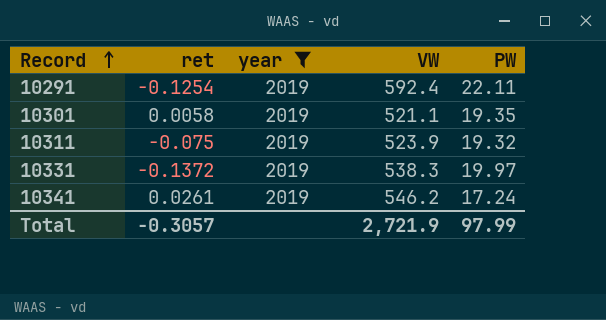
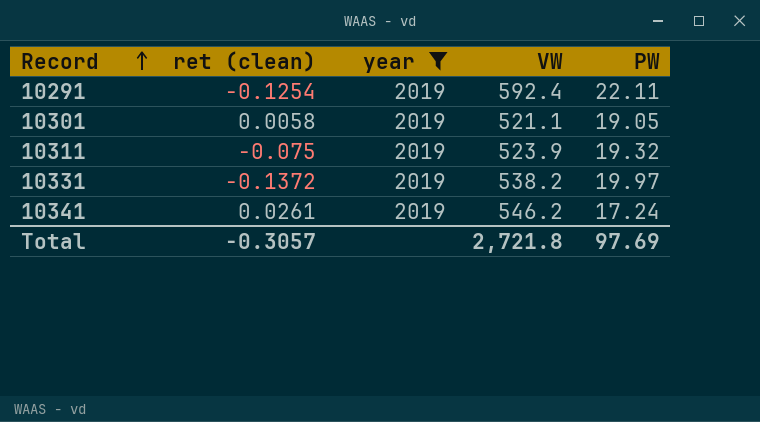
column name: ret -> ret (clean)
10301 | PW: 19.35 -> 19.05
10331 | VW: 538.3 -> 538.2
Total | VW: 2,721.9 -> 2,721.8
Total | PW: 97.99 -> 97.69

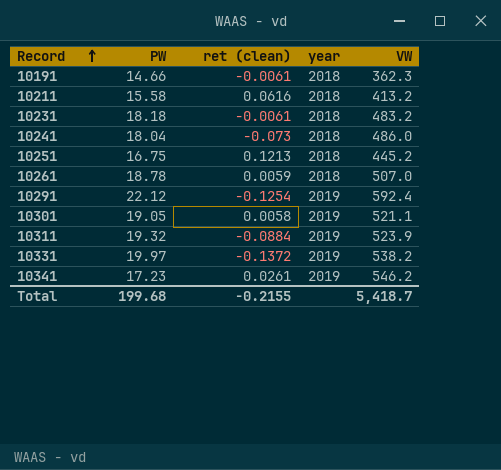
filter: year = 2019 -> none
column PW | position: 5 -> 2
10291 | PW: 22.11 -> 22.12
10311 | ret (clean): -0.075 -> -0.0884
10341 | PW: 17.24 -> 17.23
Total | PW: 97.69 -> 199.68
Total | ret (clean): -0.3057 -> -0.2155
Total | VW: 2,721.8 -> 5,418.7

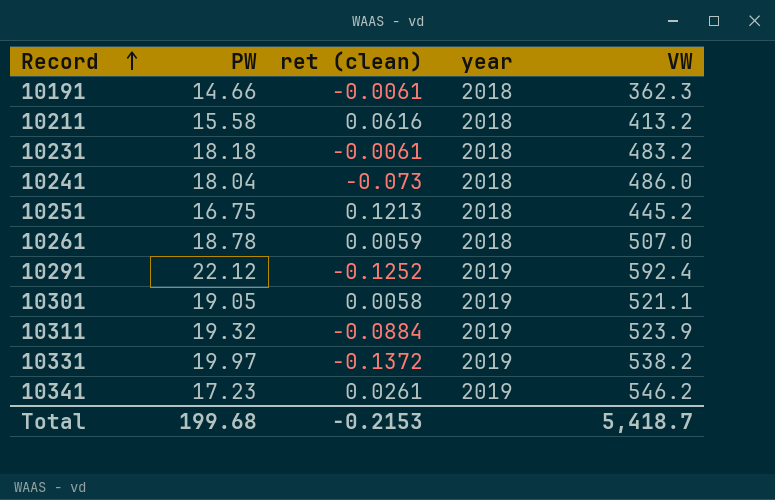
10291 | ret (clean): -0.1254 -> -0.1252
Total | ret (clean): -0.2155 -> -0.2153

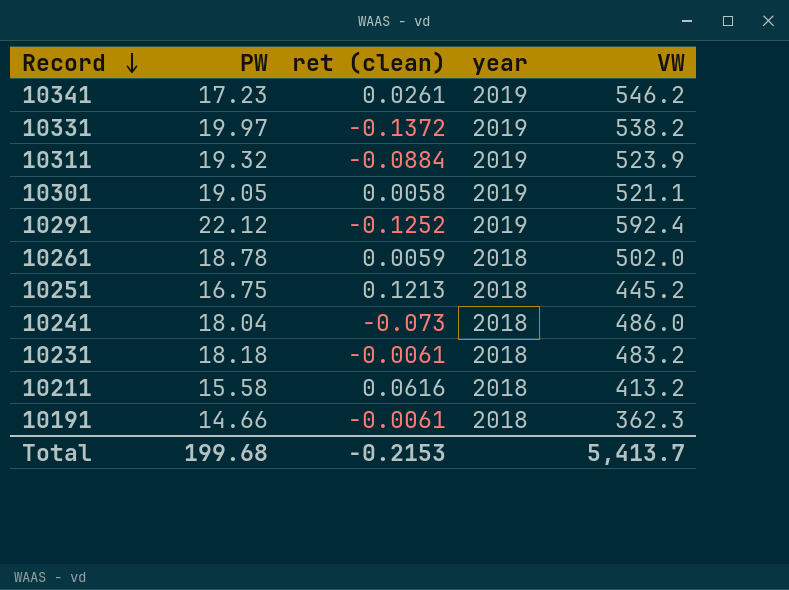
row order: Record ascending -> Record descending
10261 | VW: 507.0 -> 502.0
Total | VW: 5,418.7 -> 5,413.7

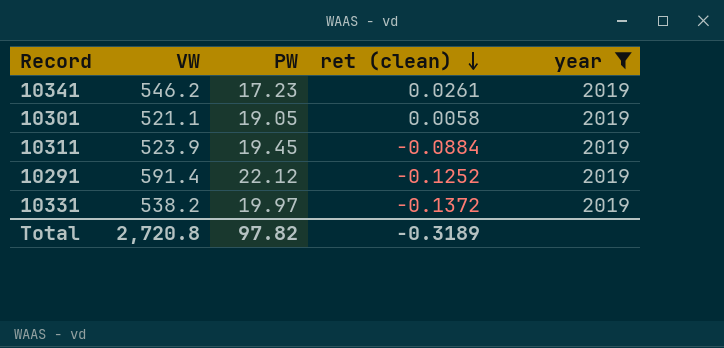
filter: none -> year = 2019
row order: Record descending -> ret (clean) descending
column VW | position: 5 -> 2
10311 | PW: 19.32 -> 19.45
10291 | VW: 592.4 -> 591.4
Total | VW: 5,413.7 -> 2,720.8
Total | PW: 199.68 -> 97.82
Total | ret (clean): -0.2153 -> -0.3189

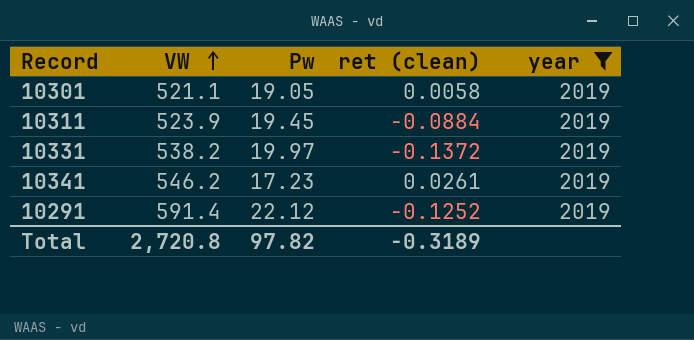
row order: ret (clean) descending -> VW ascending
column name: PW -> Pw

